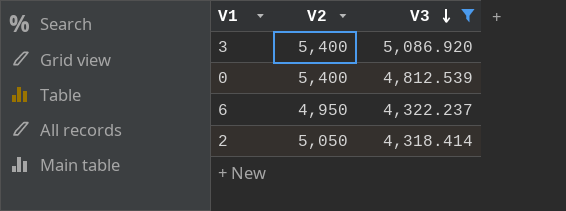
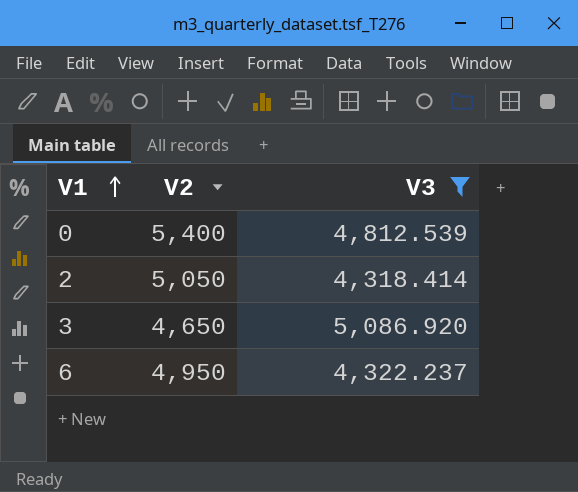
row order: V3 descending -> V1 ascending
3 | V2: 5,400 -> 4,650

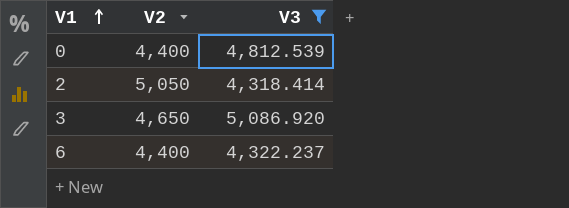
0 | V2: 5,400 -> 4,400
6 | V2: 4,950 -> 4,400

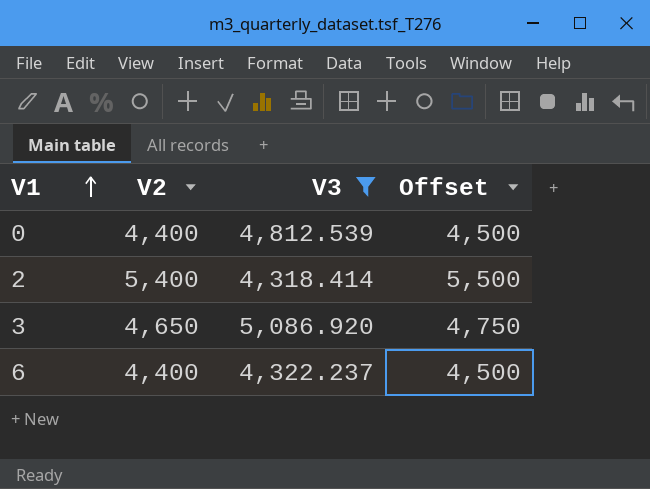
column Offset | formula: none -> [V2] + 100
2 | V2: 5,050 -> 5,400

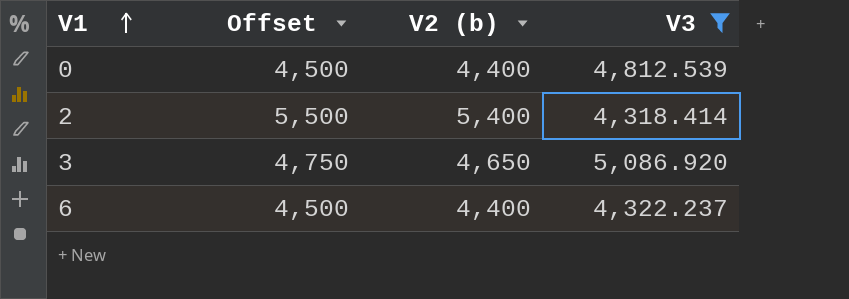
column Offset | position: 4 -> 2
column name: V2 -> V2 (b)

